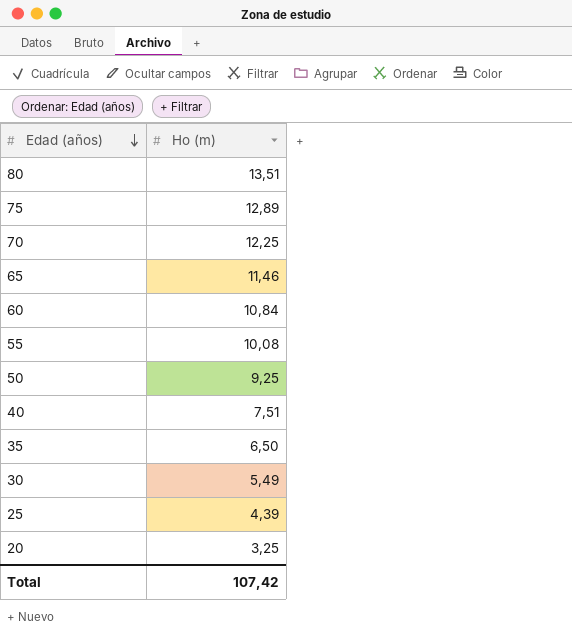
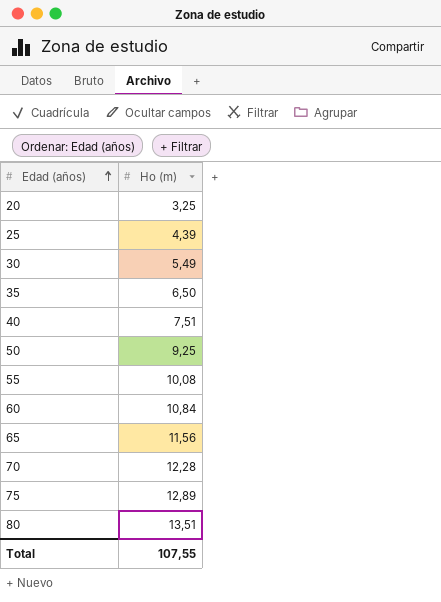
row order: Edad (años) descending -> Edad (años) ascending
65 | Ho (m): 11,46 -> 11,56
70 | Ho (m): 12,25 -> 12,28
Total | Ho (m): 107,42 -> 107,55

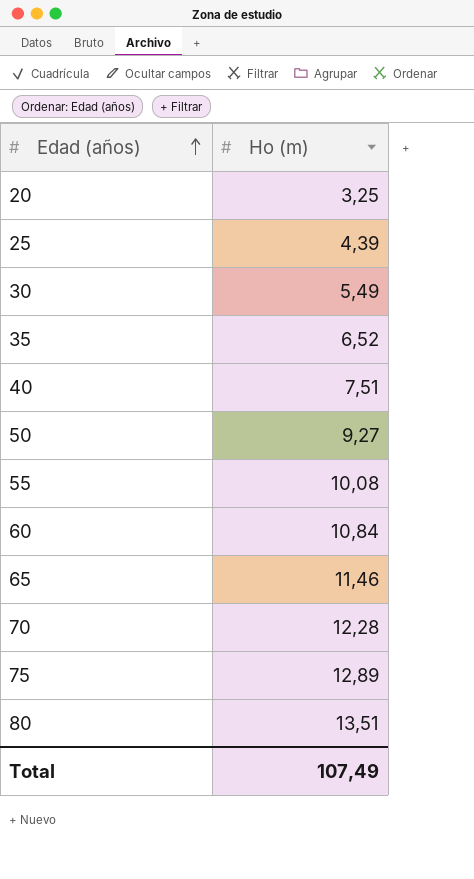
35 | Ho (m): 6,50 -> 6,52
50 | Ho (m): 9,25 -> 9,27
65 | Ho (m): 11,56 -> 11,46
Total | Ho (m): 107,55 -> 107,49

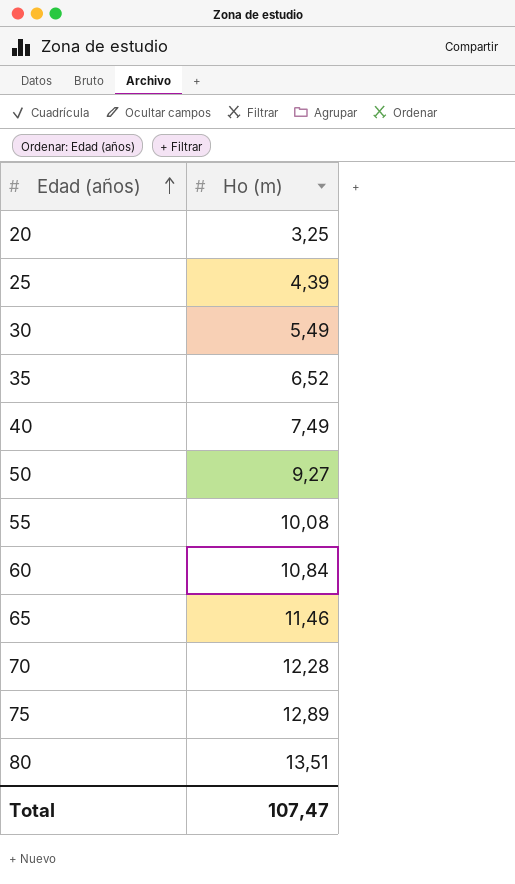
40 | Ho (m): 7,51 -> 7,49
Total | Ho (m): 107,49 -> 107,47

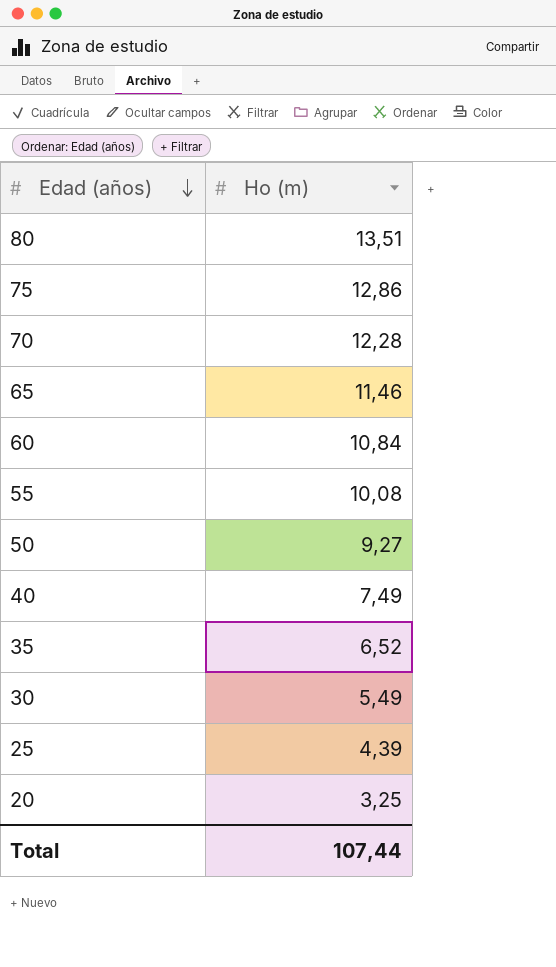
row order: Edad (años) ascending -> Edad (años) descending
75 | Ho (m): 12,89 -> 12,86
Total | Ho (m): 107,47 -> 107,44

